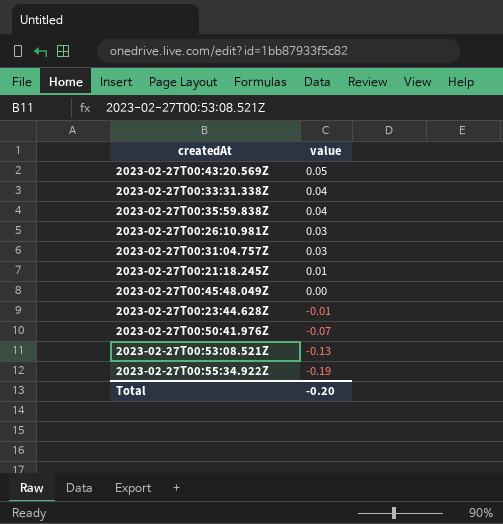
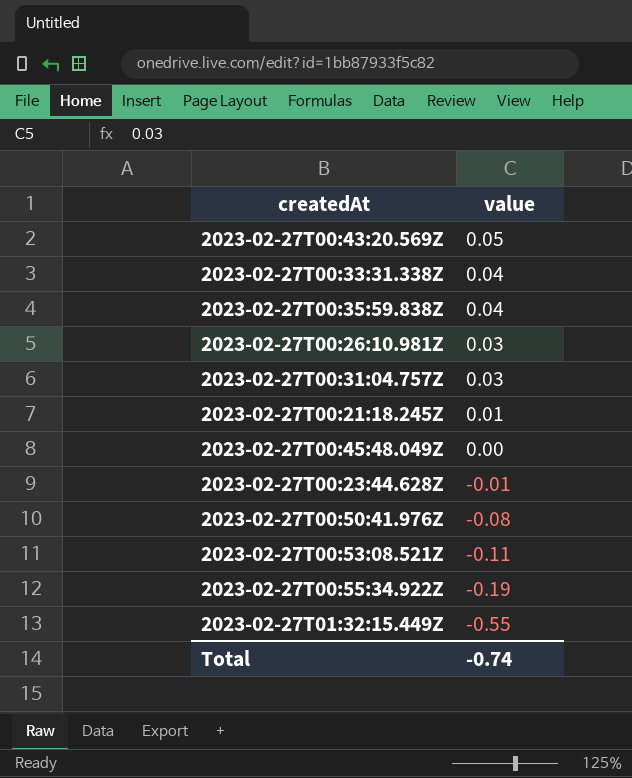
2023-02-27T00:50:41.976Z | value: -0.07 -> -0.08
2023-02-27T00:53:08.521Z | value: -0.13 -> -0.11
row 2023-02-27T01:32:15.449Z: none -> -0.55
Total | value: -0.20 -> -0.74

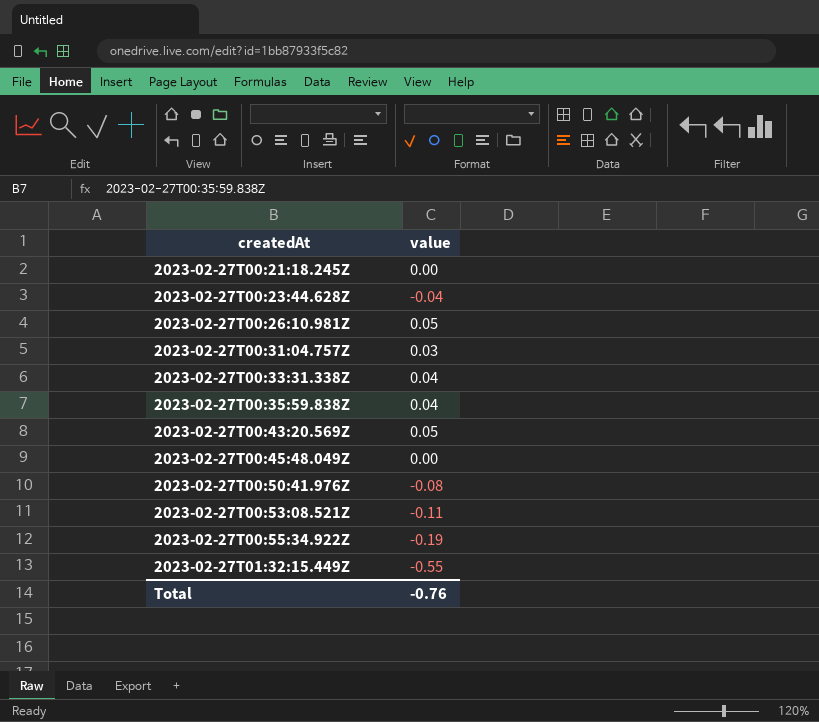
row order: value descending -> createdAt ascending
2023-02-27T00:21:18.245Z | value: 0.01 -> 0.00
2023-02-27T00:23:44.628Z | value: -0.01 -> -0.04
2023-02-27T00:26:10.981Z | value: 0.03 -> 0.05
Total | value: -0.74 -> -0.76

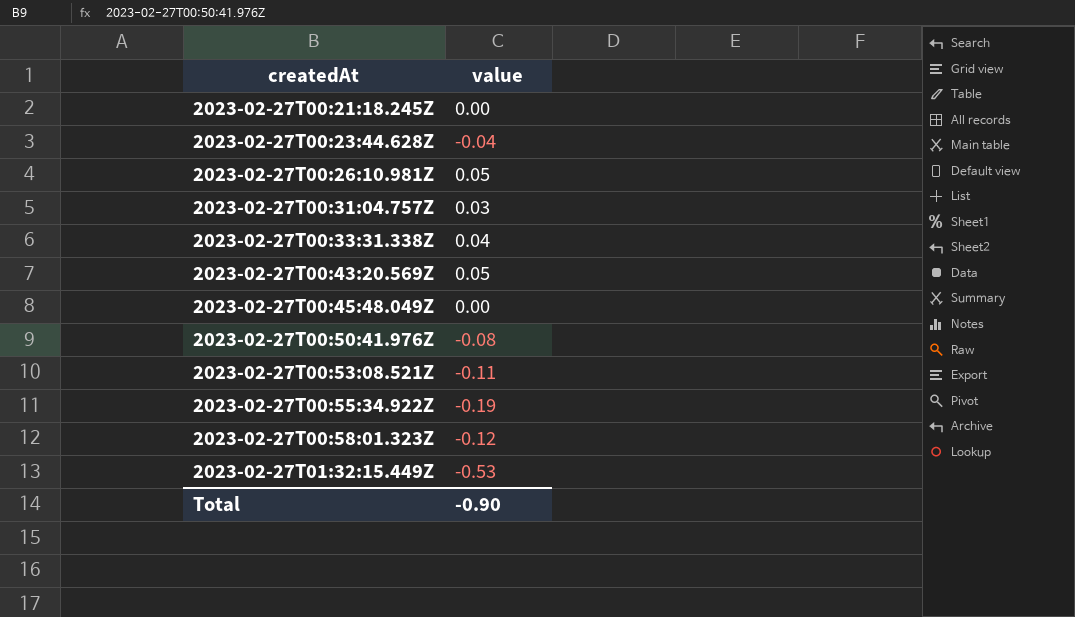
row 2023-02-27T00:35:59.838Z: 0.04 -> none
row 2023-02-27T00:58:01.323Z: none -> -0.12
2023-02-27T01:32:15.449Z | value: -0.55 -> -0.53
Total | value: -0.76 -> -0.90

